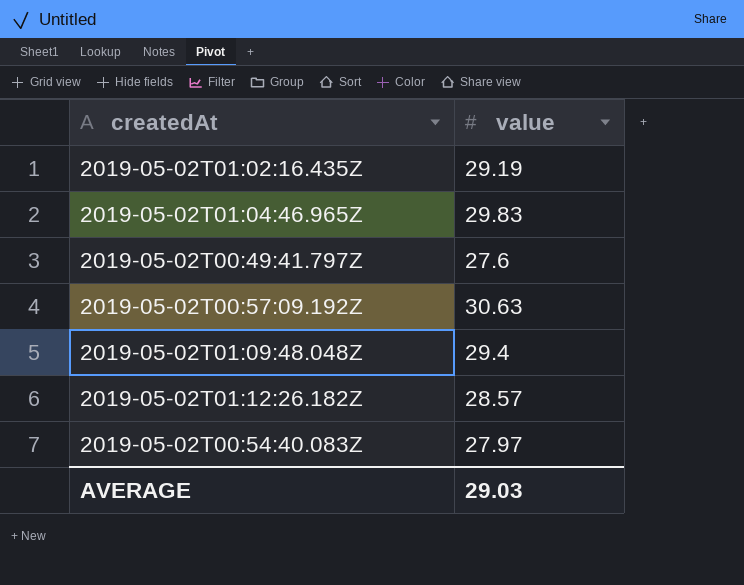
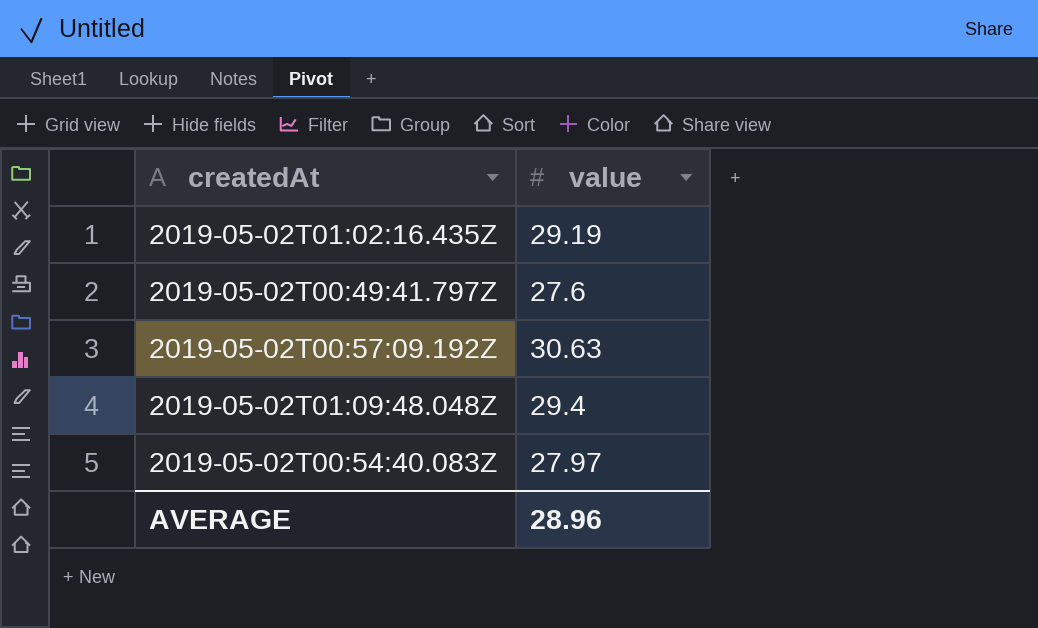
row 2019-05-02T01:04:46.965Z: 29.83 -> none
row 2019-05-02T01:12:26.182Z: 28.57 -> none
AVERAGE | value: 29.03 -> 28.96

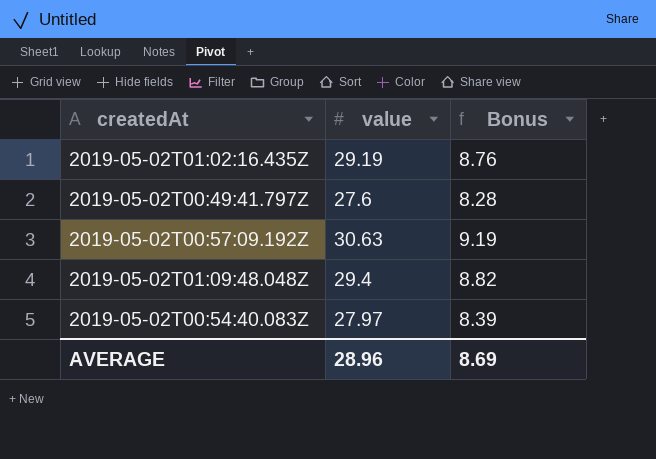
column Bonus | formula: none -> [value] * 0.3

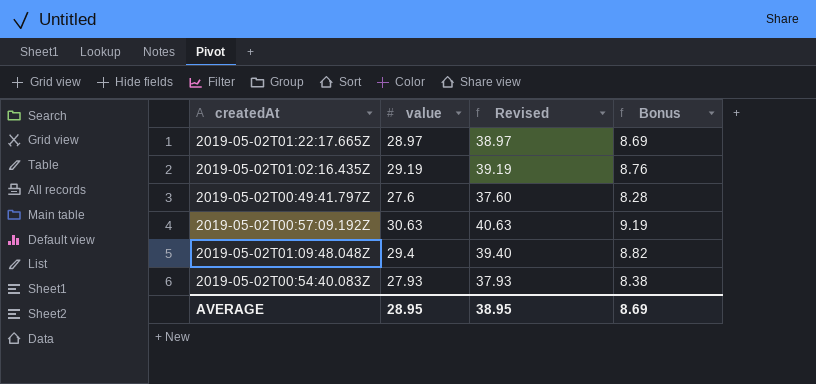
column Revised | formula: none -> [value] + 10
row 2019-05-02T01:22:17.665Z: none -> 28.97 | 38.97 | 8.69
2019-05-02T00:54:40.083Z | value: 27.97 -> 27.93
2019-05-02T00:54:40.083Z | Bonus: 8.39 -> 8.38
AVERAGE | value: 28.96 -> 28.95

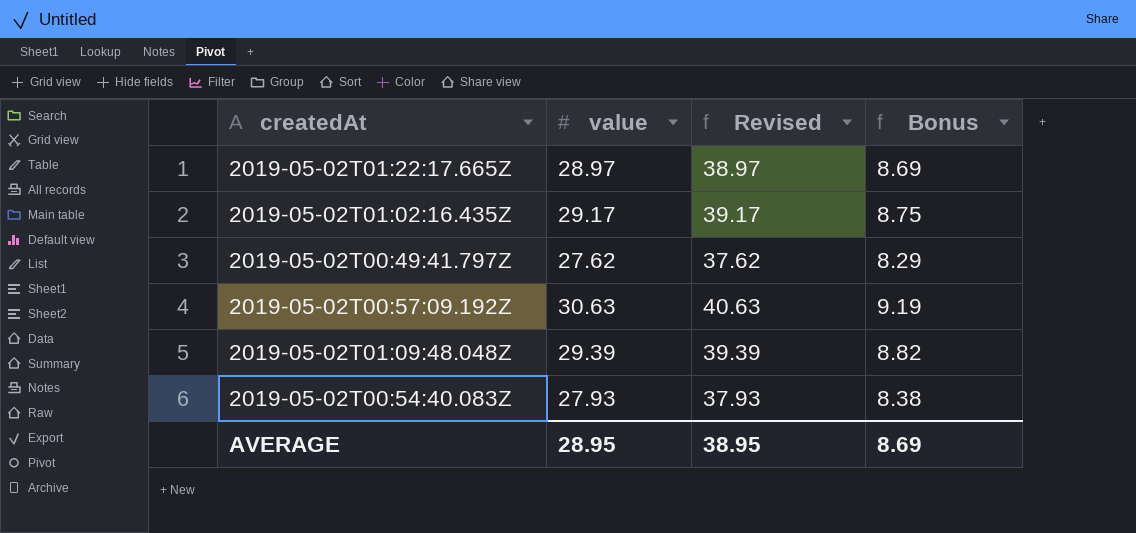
2019-05-02T01:02:16.435Z | value: 29.19 -> 29.17
2019-05-02T01:02:16.435Z | Revised: 39.19 -> 39.17
2019-05-02T01:02:16.435Z | Bonus: 8.76 -> 8.75
2019-05-02T00:49:41.797Z | value: 27.6 -> 27.62
2019-05-02T00:49:41.797Z | Revised: 37.60 -> 37.62
2019-05-02T00:49:41.797Z | Bonus: 8.28 -> 8.29
2019-05-02T01:09:48.048Z | value: 29.4 -> 29.39
2019-05-02T01:09:48.048Z | Revised: 39.40 -> 39.39

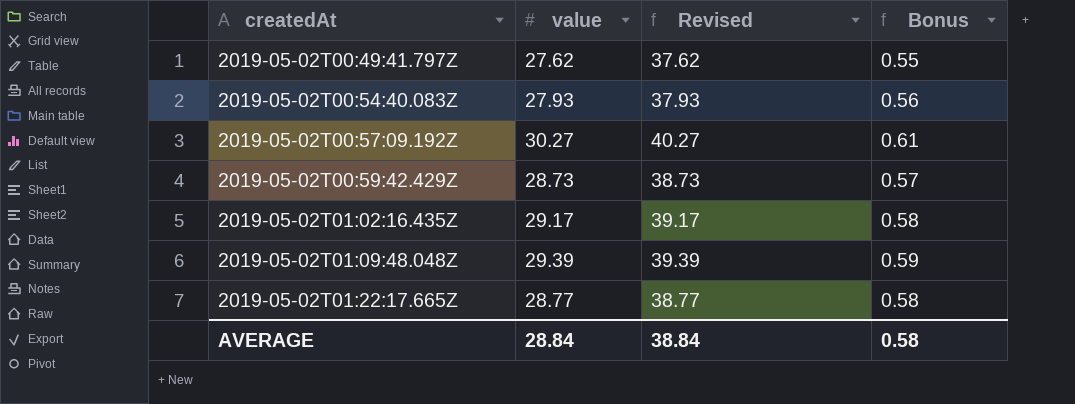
row order: none -> createdAt ascending
column Bonus | formula: [value] * 0.3 -> [value] * 0.02
2019-05-02T00:57:09.192Z | value: 30.63 -> 30.27
2019-05-02T00:57:09.192Z | Revised: 40.63 -> 40.27
row 2019-05-02T00:59:42.429Z: none -> 28.73 | 38.73 | 0.57
2019-05-02T01:22:17.665Z | value: 28.97 -> 28.77
2019-05-02T01:22:17.665Z | Revised: 38.97 -> 38.77
AVERAGE | value: 28.95 -> 28.84
AVERAGE | Revised: 38.95 -> 38.84
AVERAGE | Bonus: 8.69 -> 0.58

